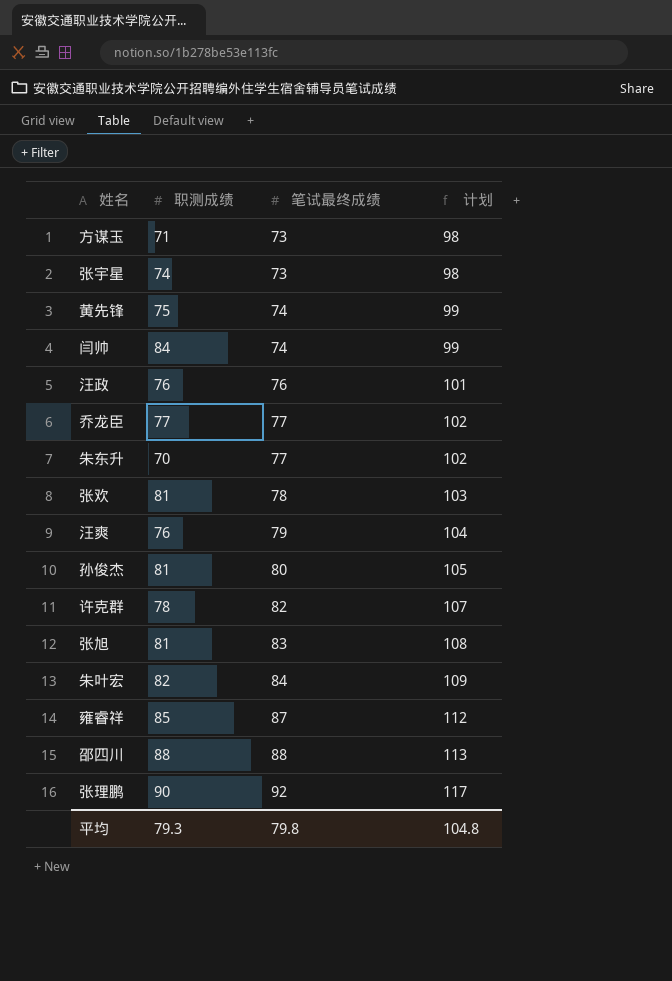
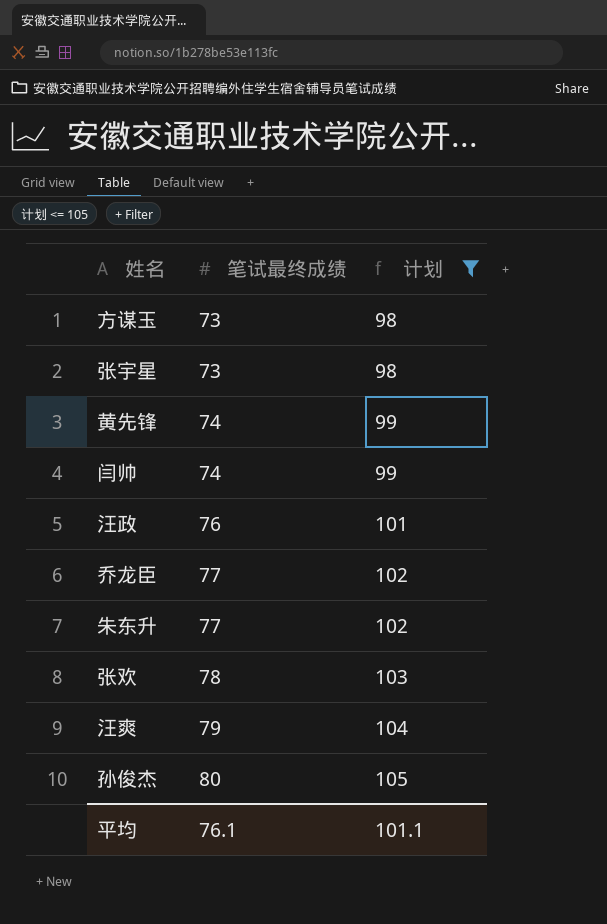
filter: none -> 计划 <= 105
column 职测成绩 | position: 2 -> none
平均 | 笔试最终成绩: 79.8 -> 76.1
平均 | 计划: 104.8 -> 101.1

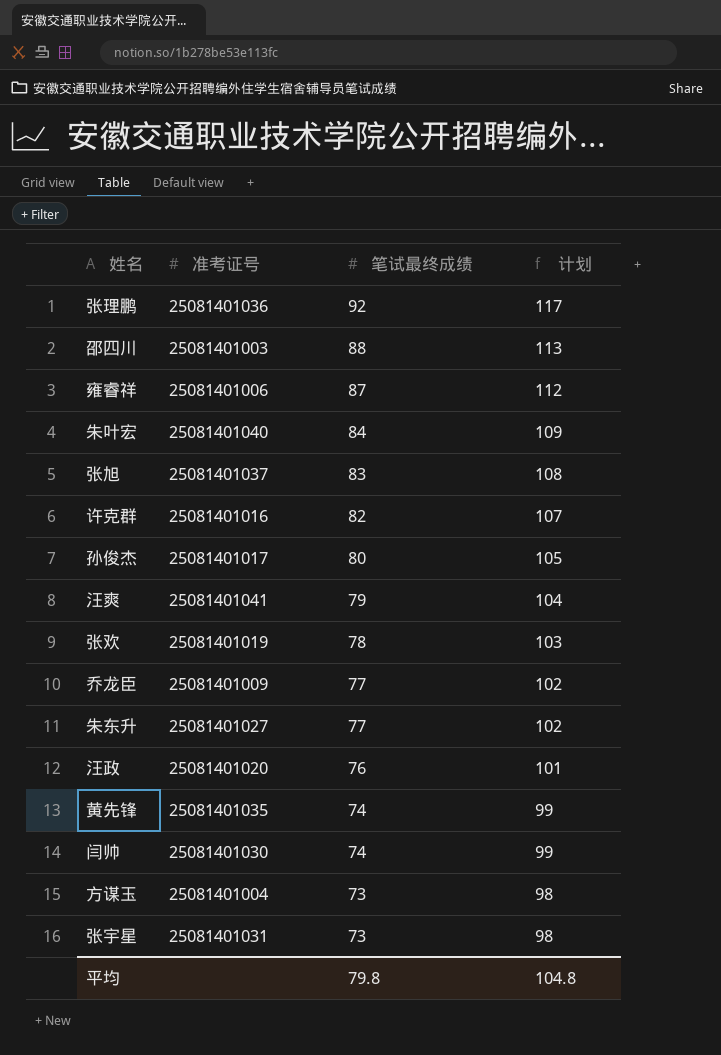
filter: 计划 <= 105 -> none
row order: 笔试最终成绩 ascending -> 笔试最终成绩 descending
column 准考证号 | position: none -> 2
平均 | 笔试最终成绩: 76.1 -> 79.8
平均 | 计划: 101.1 -> 104.8

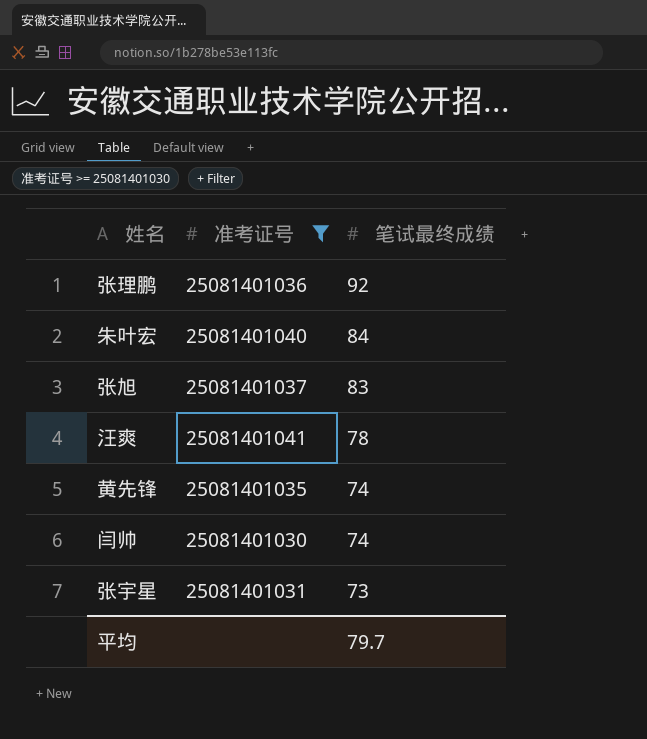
filter: none -> 准考证号 >= 25081401030
column 计划 | formula: [笔试最终成绩] + 25 -> none
汪爽 | 笔试最终成绩: 79 -> 78
平均 | 笔试最终成绩: 79.8 -> 79.7

